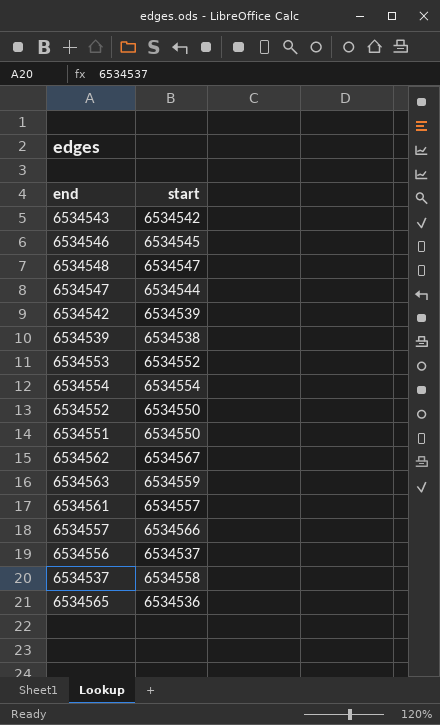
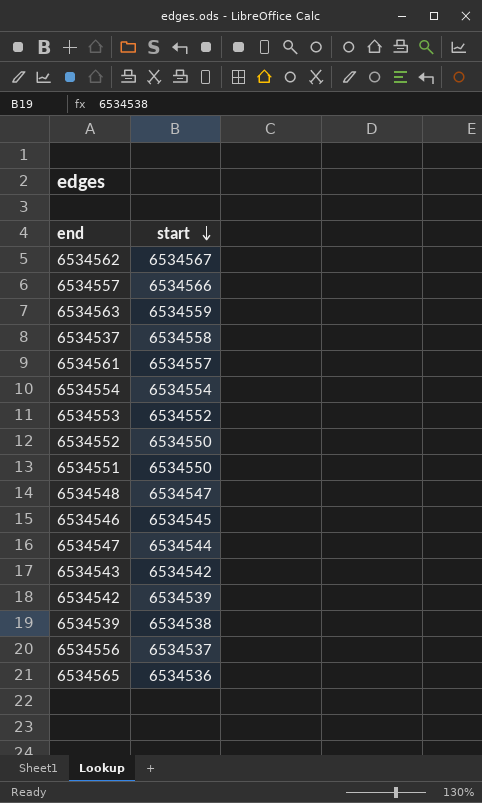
row order: none -> start descending

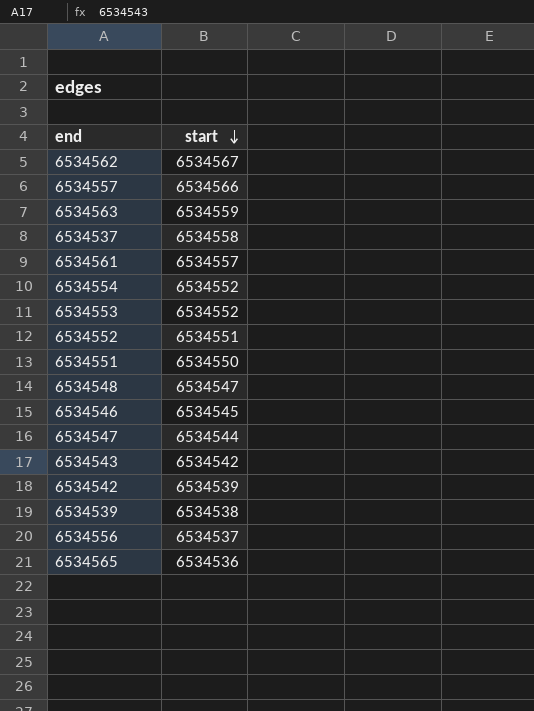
6534554 | start: 6534554 -> 6534552
6534552 | start: 6534550 -> 6534551

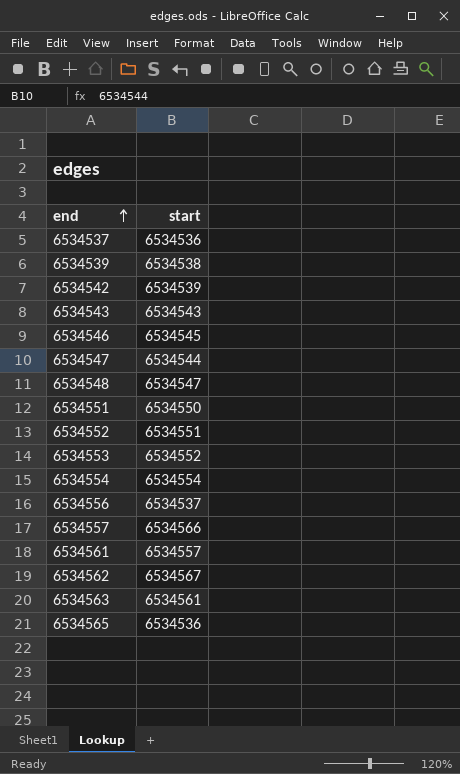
row order: start descending -> end ascending
6534537 | start: 6534558 -> 6534536
6534543 | start: 6534542 -> 6534543
6534554 | start: 6534552 -> 6534554
6534563 | start: 6534559 -> 6534561

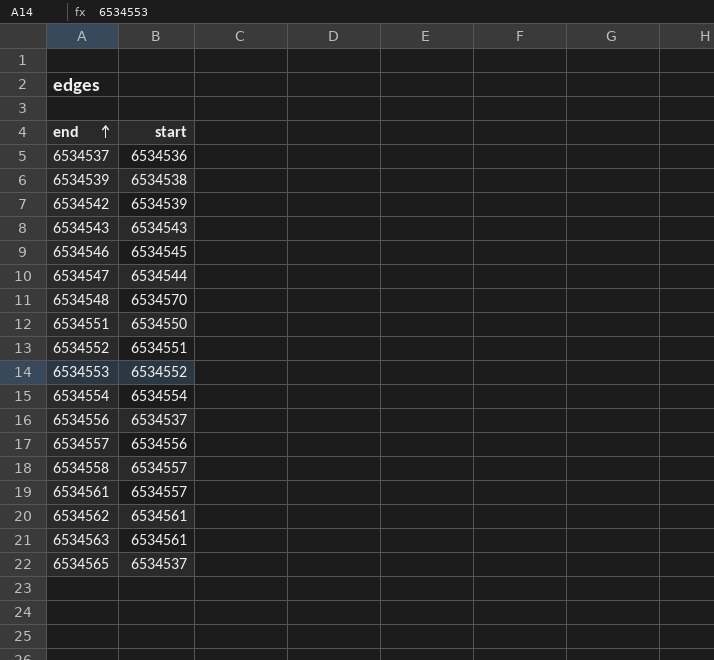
6534548 | start: 6534547 -> 6534570
6534557 | start: 6534566 -> 6534556
row 6534558: none -> 6534557
6534562 | start: 6534567 -> 6534561
6534565 | start: 6534536 -> 6534537

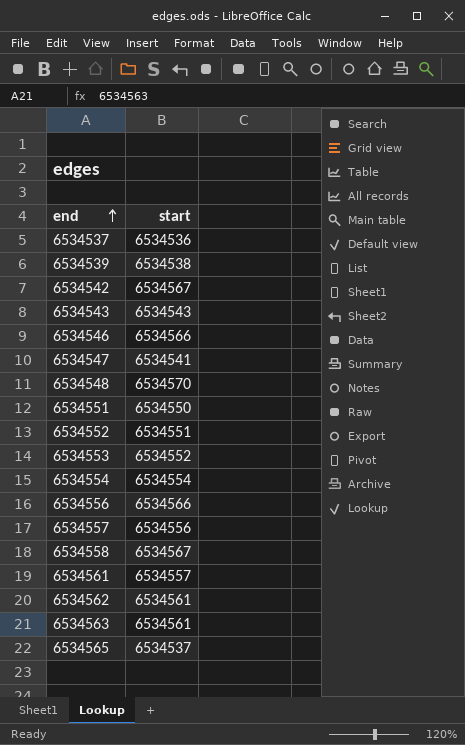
6534542 | start: 6534539 -> 6534567
6534546 | start: 6534545 -> 6534566
6534547 | start: 6534544 -> 6534541
6534556 | start: 6534537 -> 6534566
6534558 | start: 6534557 -> 6534567

